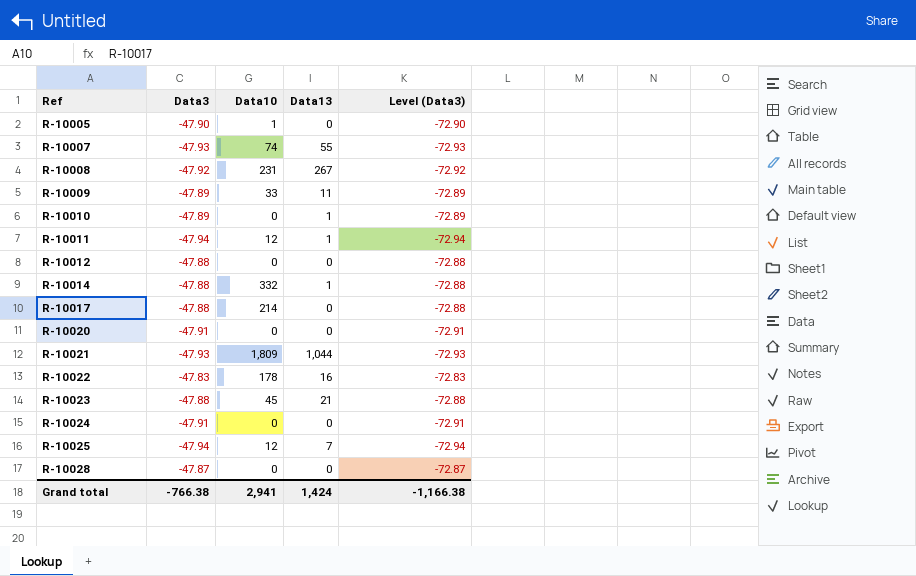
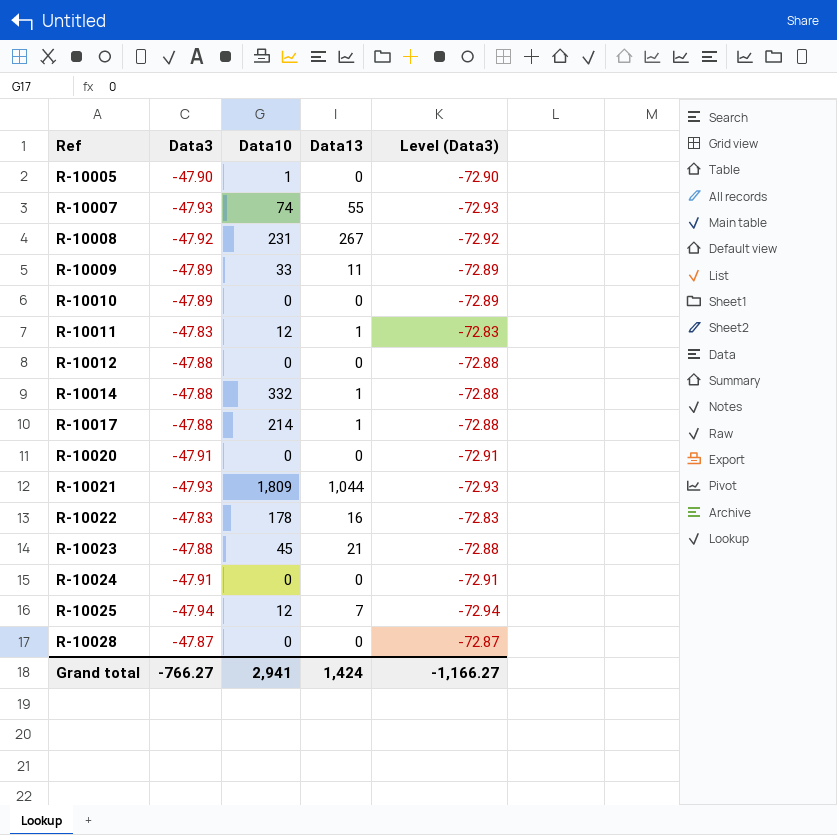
R-10010 | Data13: 1 -> 0
R-10011 | Data3: -47.94 -> -47.83
R-10011 | Level (Data3): -72.94 -> -72.83
R-10017 | Data13: 0 -> 1
Grand total | Data3: -766.38 -> -766.27
Grand total | Level (Data3): -1,166.38 -> -1,166.27

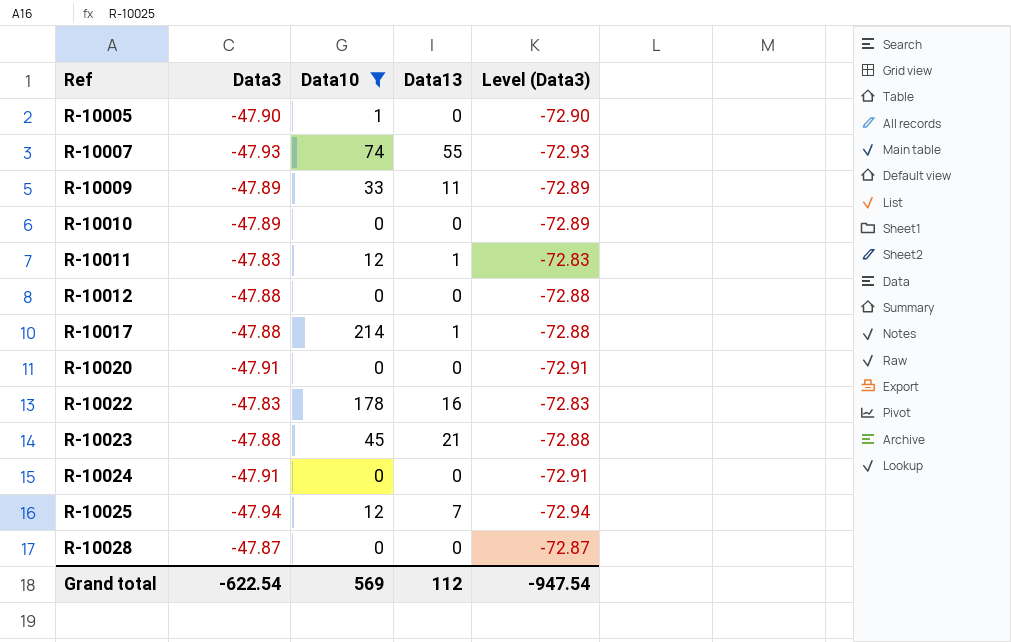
filter: none -> Data10 <= 214
Grand total | Data3: -766.27 -> -622.54
Grand total | Data10: 2,941 -> 569
Grand total | Data13: 1,424 -> 112
Grand total | Level (Data3): -1,166.27 -> -947.54

